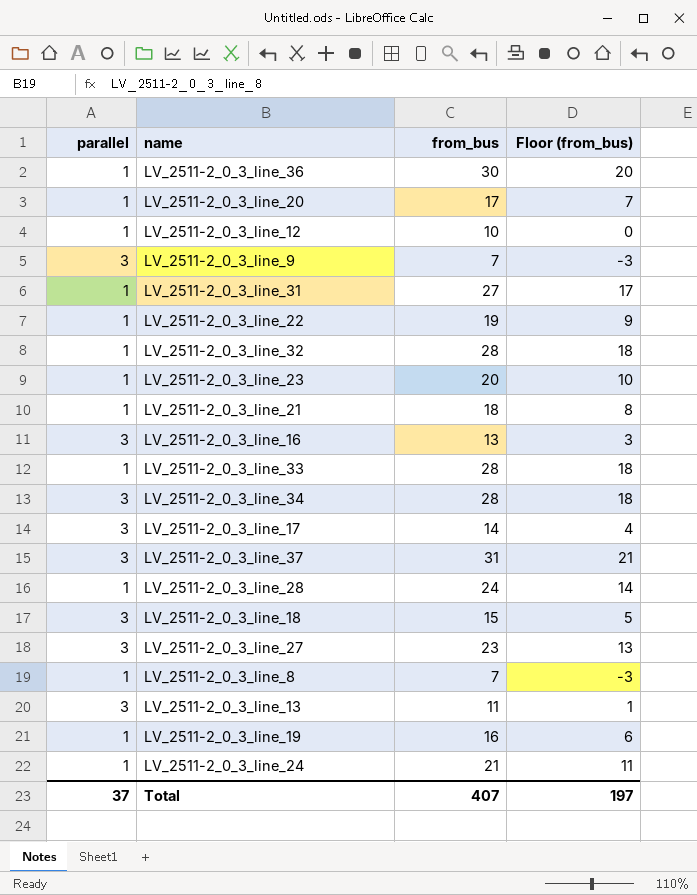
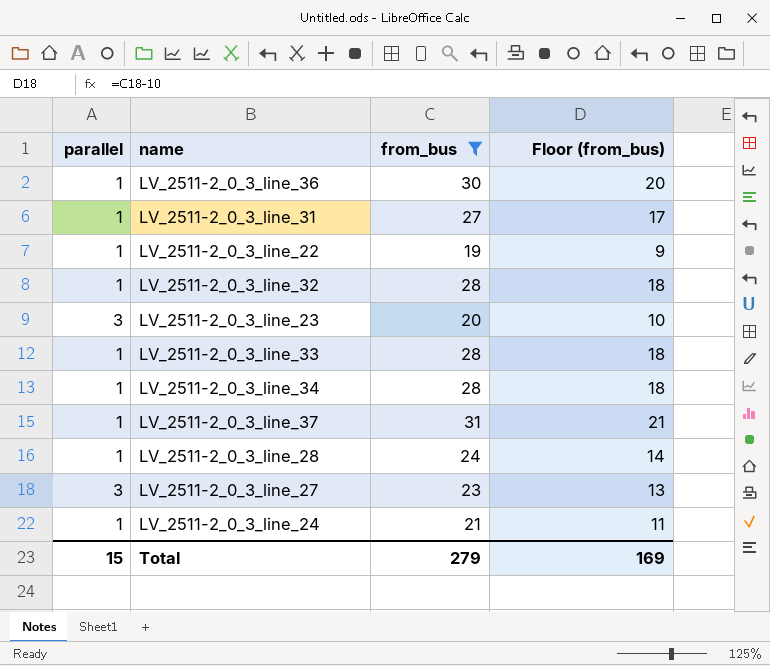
filter: none -> from_bus >= 19
LV_2511-2_0_3_line_23 | parallel: 1 -> 3
LV_2511-2_0_3_line_34 | parallel: 3 -> 1
LV_2511-2_0_3_line_37 | parallel: 3 -> 1
Total | parallel: 37 -> 15
Total | from_bus: 407 -> 279
Total | Floor (from_bus): 197 -> 169

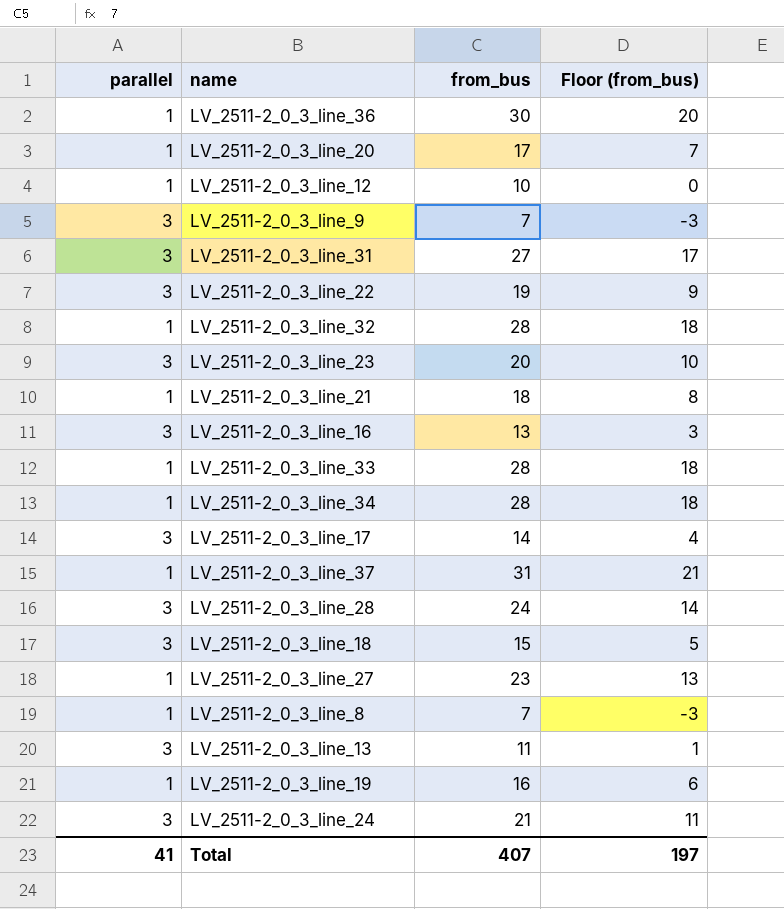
filter: from_bus >= 19 -> none
LV_2511-2_0_3_line_31 | parallel: 1 -> 3
LV_2511-2_0_3_line_22 | parallel: 1 -> 3
LV_2511-2_0_3_line_28 | parallel: 1 -> 3
LV_2511-2_0_3_line_27 | parallel: 3 -> 1
LV_2511-2_0_3_line_24 | parallel: 1 -> 3
Total | parallel: 15 -> 41
Total | from_bus: 279 -> 407
Total | Floor (from_bus): 169 -> 197

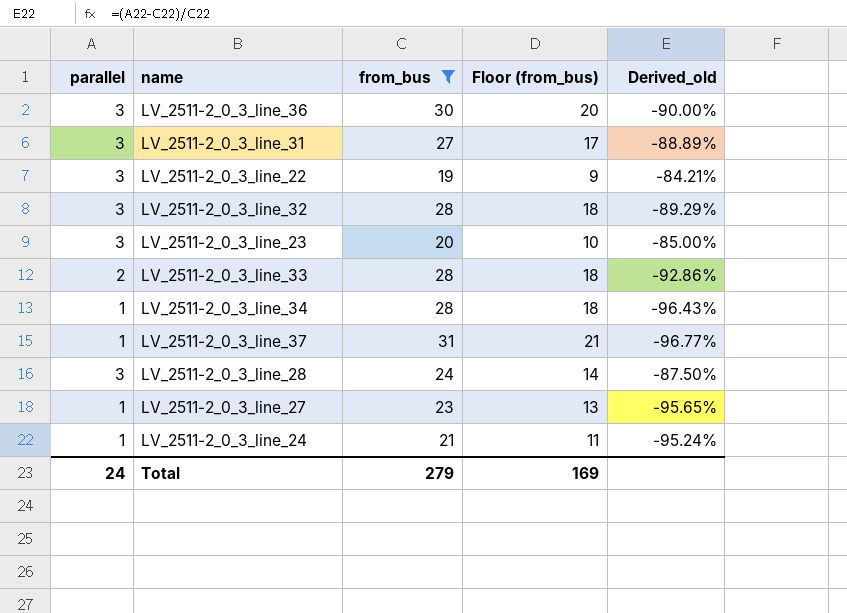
filter: none -> from_bus >= 19
column Derived_old | formula: none -> ([parallel] - [from_bus]) / [from_bus]
LV_2511-2_0_3_line_36 | parallel: 1 -> 3
LV_2511-2_0_3_line_32 | parallel: 1 -> 3
LV_2511-2_0_3_line_33 | parallel: 1 -> 2
LV_2511-2_0_3_line_24 | parallel: 3 -> 1
Total | parallel: 41 -> 24
Total | from_bus: 407 -> 279
Total | Floor (from_bus): 197 -> 169

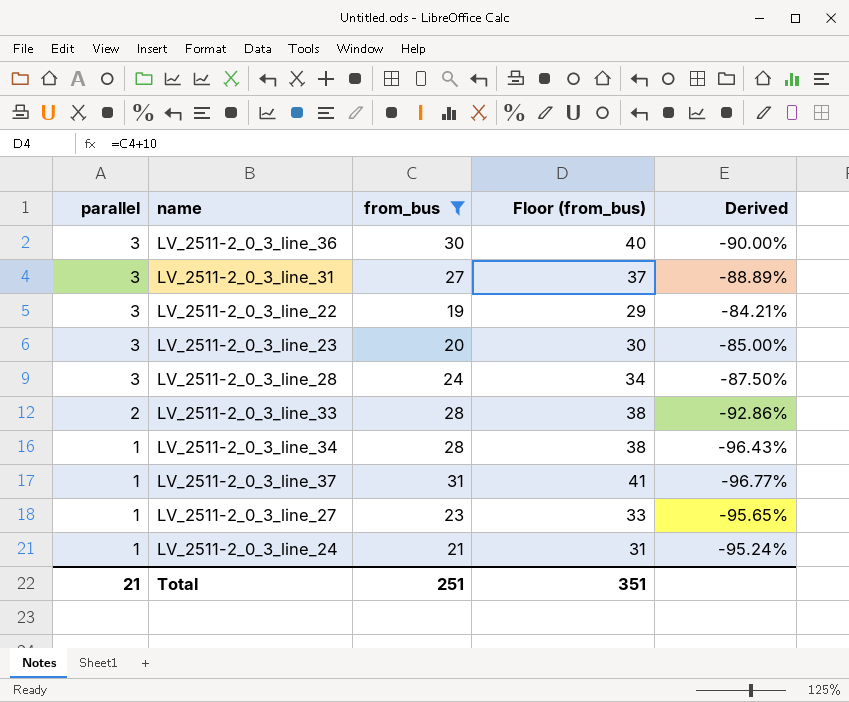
row order: none -> parallel descending
column Floor (from_bus) | formula: [from_bus] - 10 -> [from_bus] + 10
column name: Derived_old -> Derived
row LV_2511-2_0_3_line_32: 3 | 28 | 18 | -89.29% -> none
Total | parallel: 24 -> 21
Total | from_bus: 279 -> 251
Total | Floor (from_bus): 169 -> 351

